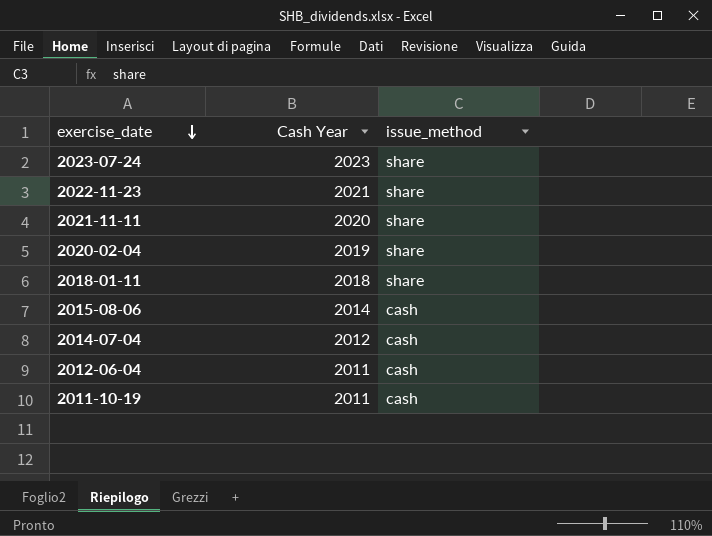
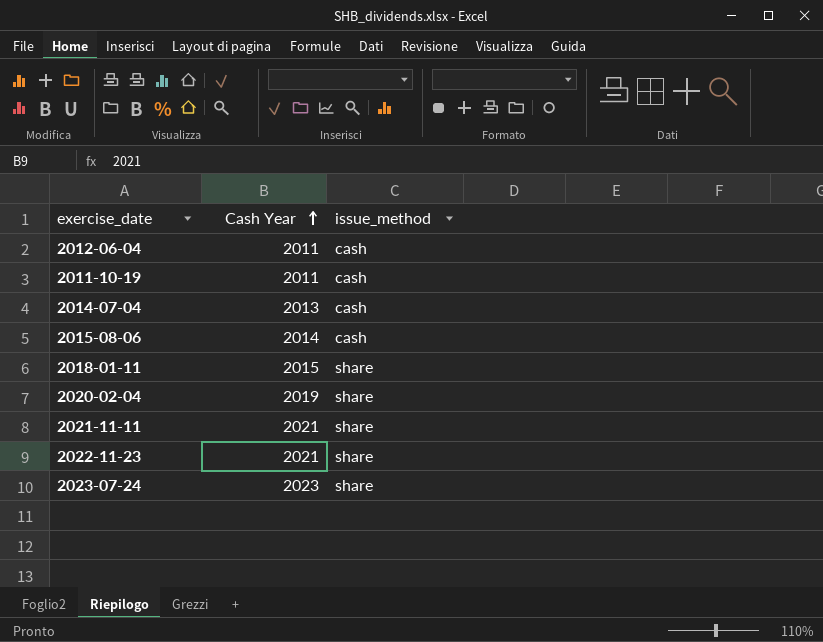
row order: exercise_date descending -> Cash Year ascending
2014-07-04 | Cash Year: 2012 -> 2013
2018-01-11 | Cash Year: 2018 -> 2015
2021-11-11 | Cash Year: 2020 -> 2021

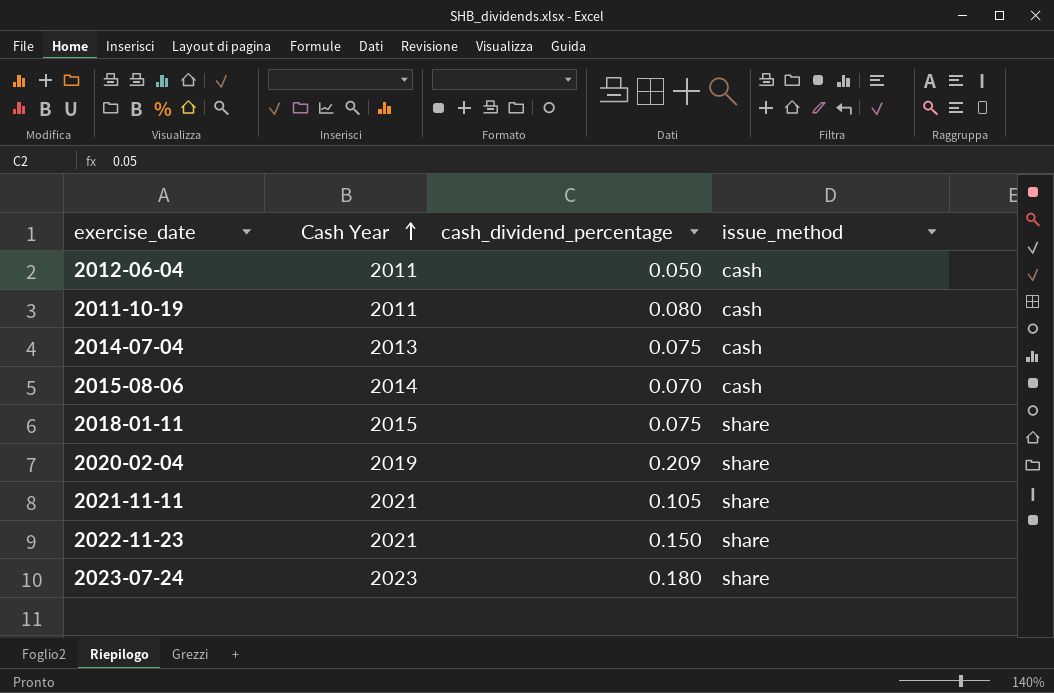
column cash_dividend_percentage | position: none -> 3

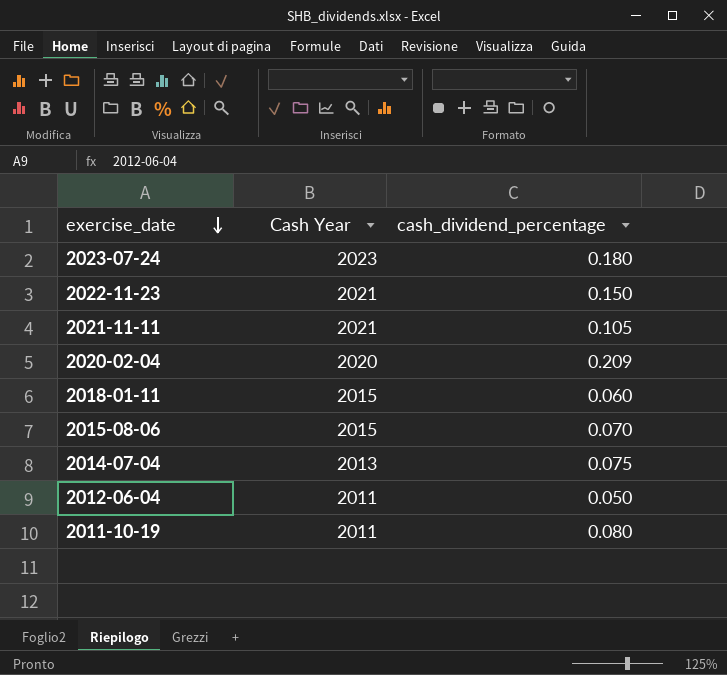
row order: Cash Year ascending -> exercise_date descending
column issue_method | position: 4 -> none
2020-02-04 | Cash Year: 2019 -> 2020
2018-01-11 | cash_dividend_percentage: 0.075 -> 0.060
2015-08-06 | Cash Year: 2014 -> 2015

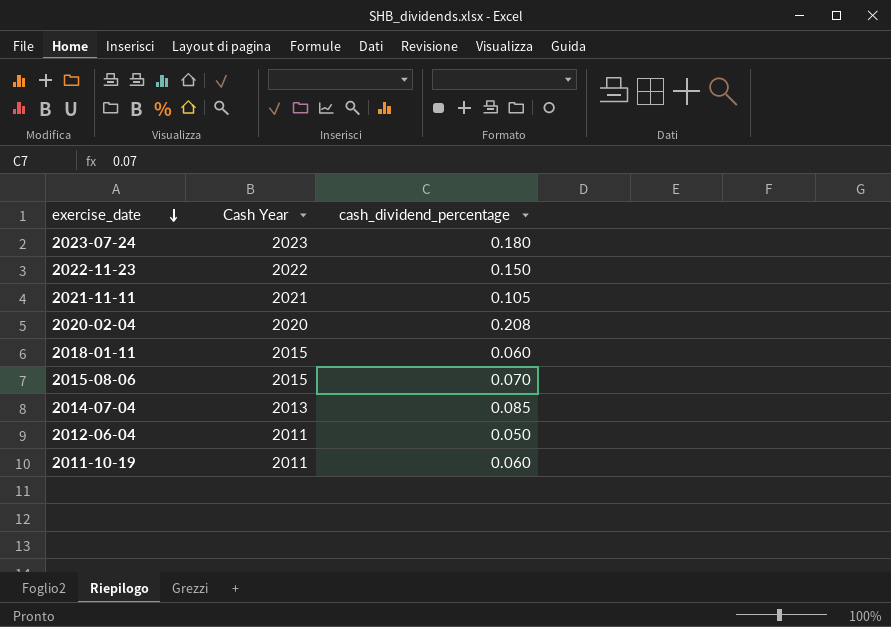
2022-11-23 | Cash Year: 2021 -> 2022
2020-02-04 | cash_dividend_percentage: 0.209 -> 0.208
2014-07-04 | cash_dividend_percentage: 0.075 -> 0.085
2011-10-19 | cash_dividend_percentage: 0.080 -> 0.060

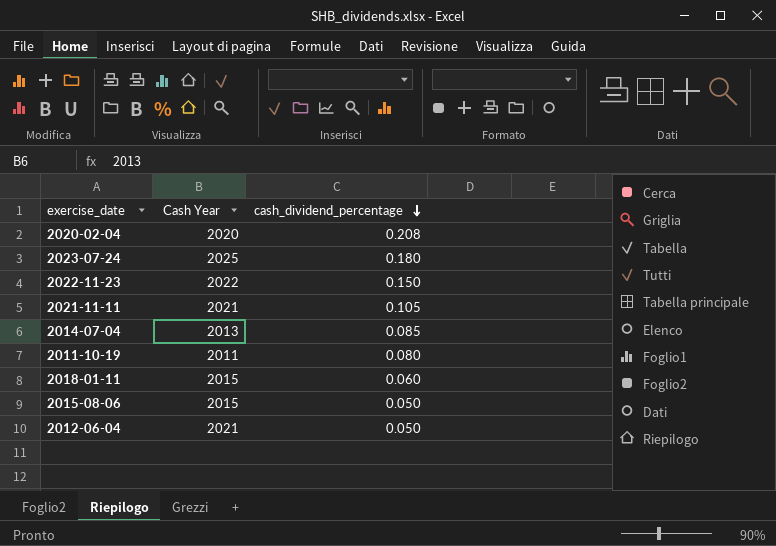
row order: exercise_date descending -> cash_dividend_percentage descending
2023-07-24 | Cash Year: 2023 -> 2025
2011-10-19 | cash_dividend_percentage: 0.060 -> 0.080
2015-08-06 | cash_dividend_percentage: 0.070 -> 0.050
2012-06-04 | Cash Year: 2011 -> 2021

